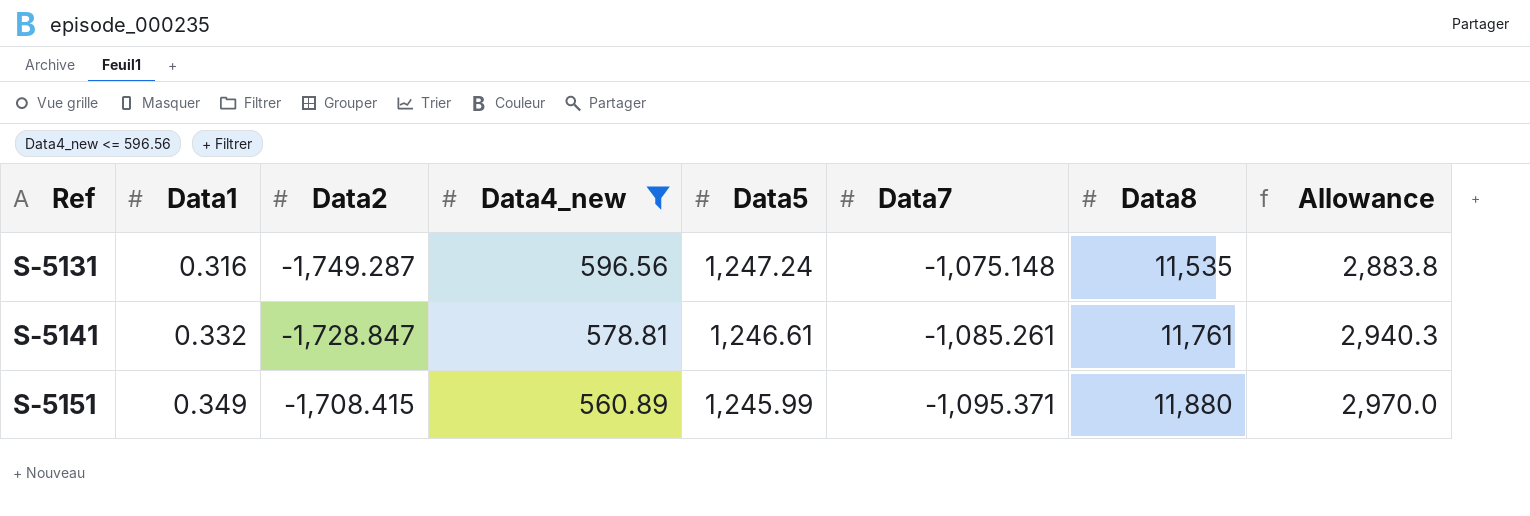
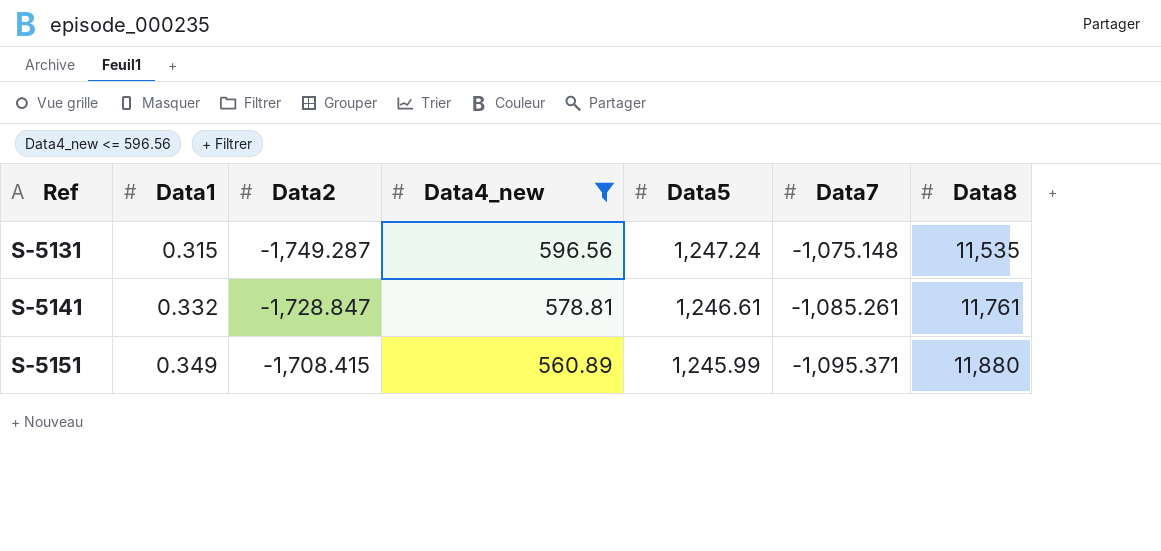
column Allowance | formula: [Data8] * 0.25 -> none
S-5131 | Data1: 0.316 -> 0.315

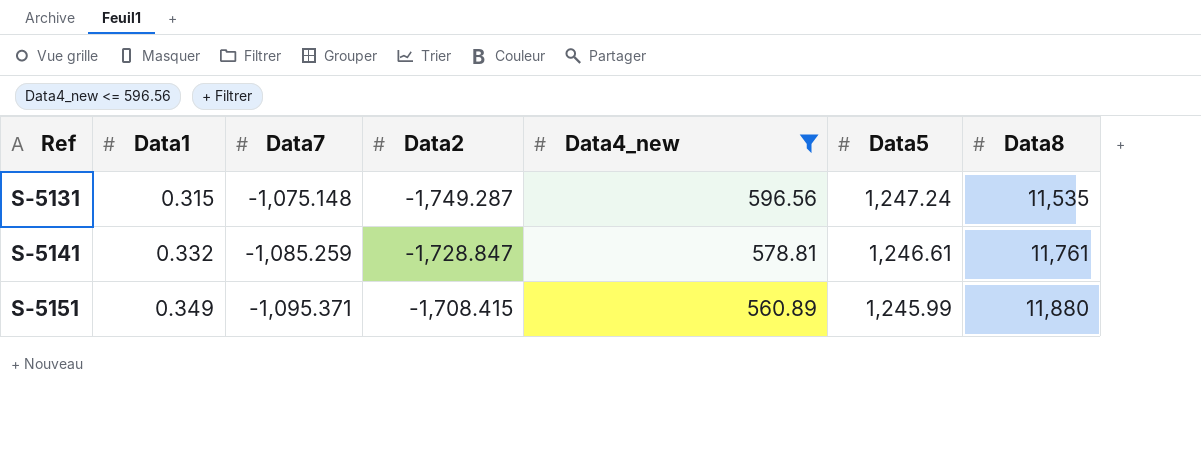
column Data7 | position: 6 -> 3
S-5141 | Data7: -1,085.261 -> -1,085.259

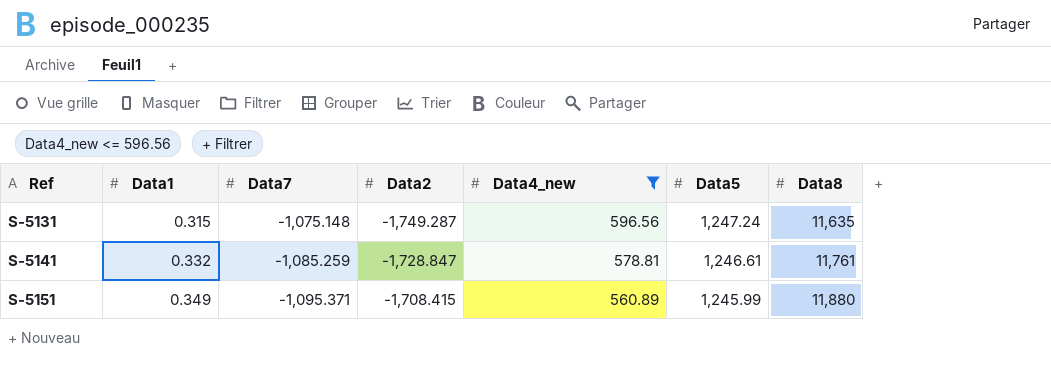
S-5131 | Data8: 11,535 -> 11,635

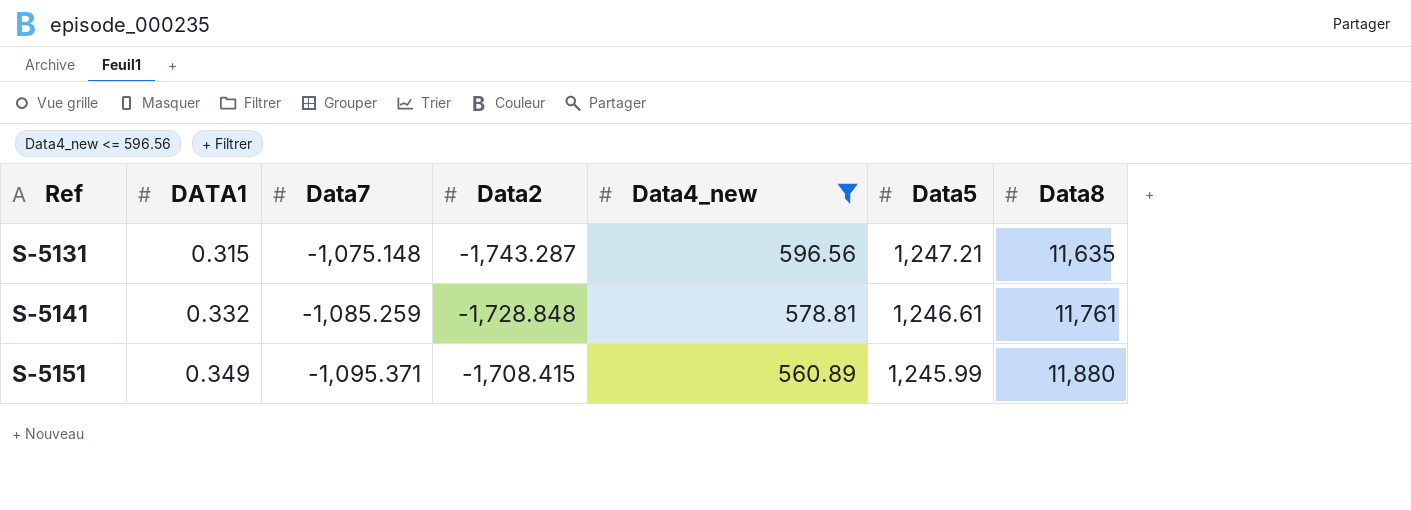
column name: Data1 -> DATA1
S-5131 | Data2: -1,749.287 -> -1,743.287
S-5131 | Data5: 1,247.24 -> 1,247.21
S-5141 | Data2: -1,728.847 -> -1,728.848

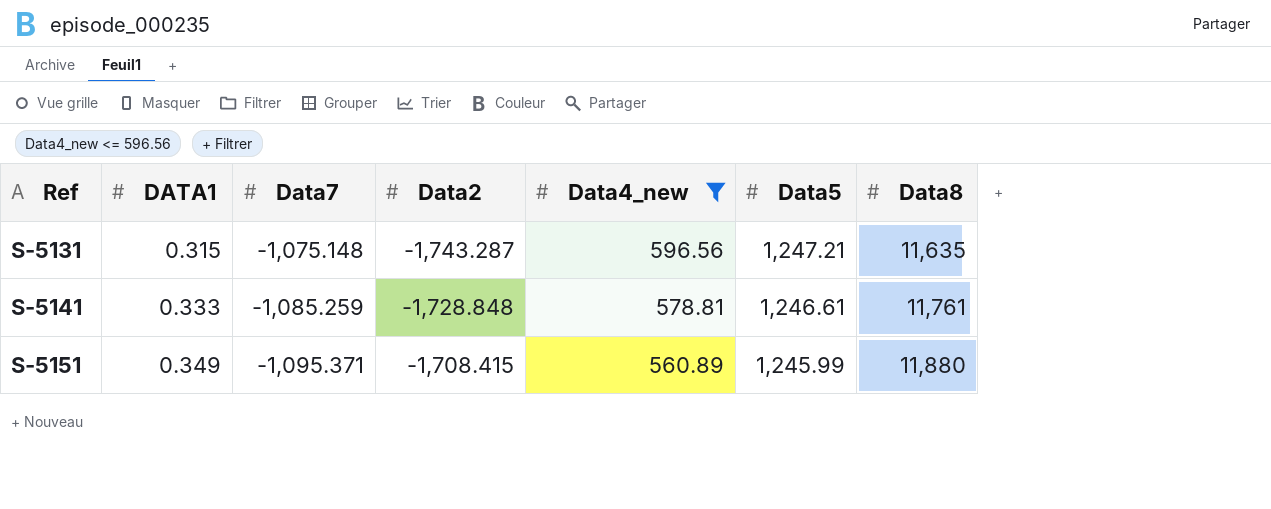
S-5141 | DATA1: 0.332 -> 0.333

